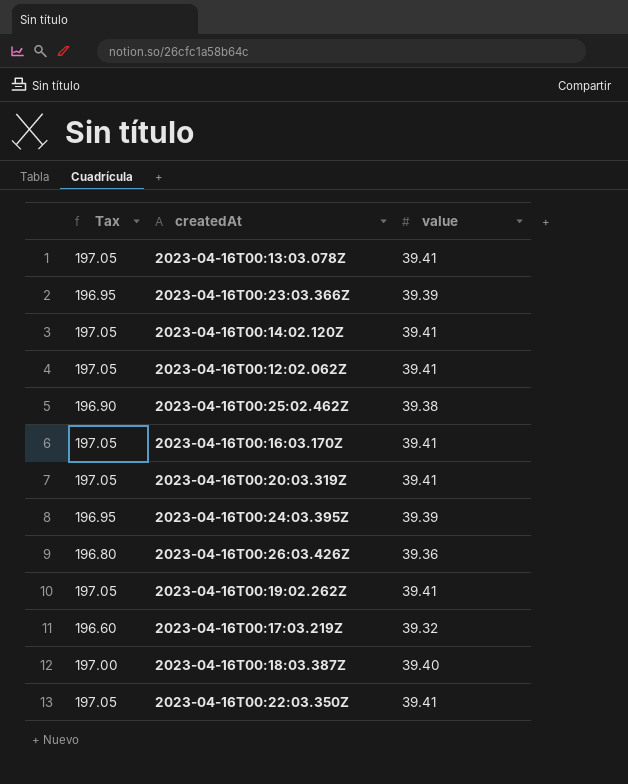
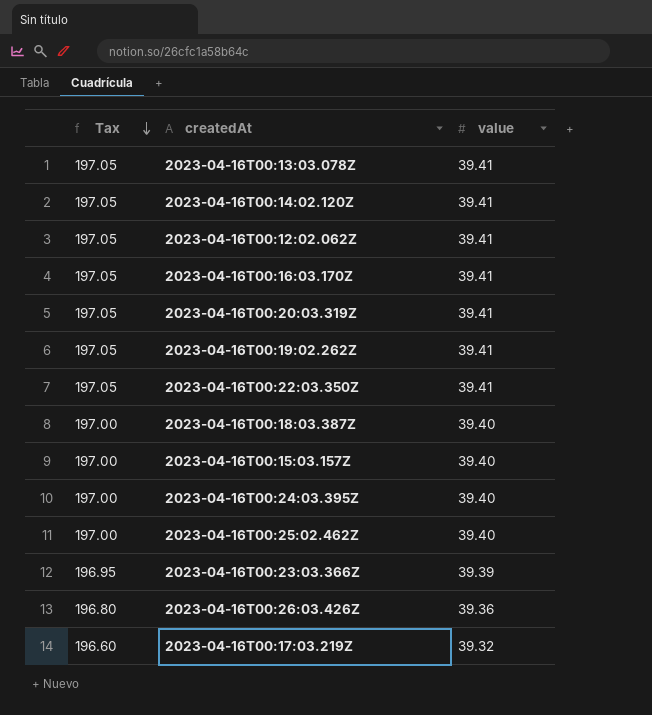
row order: none -> Tax descending
row 2023-04-16T00:15:03.157Z: none -> 197.00 | 39.40
2023-04-16T00:24:03.395Z | Tax: 196.95 -> 197.00
2023-04-16T00:24:03.395Z | value: 39.39 -> 39.40
2023-04-16T00:25:02.462Z | Tax: 196.90 -> 197.00
2023-04-16T00:25:02.462Z | value: 39.38 -> 39.40

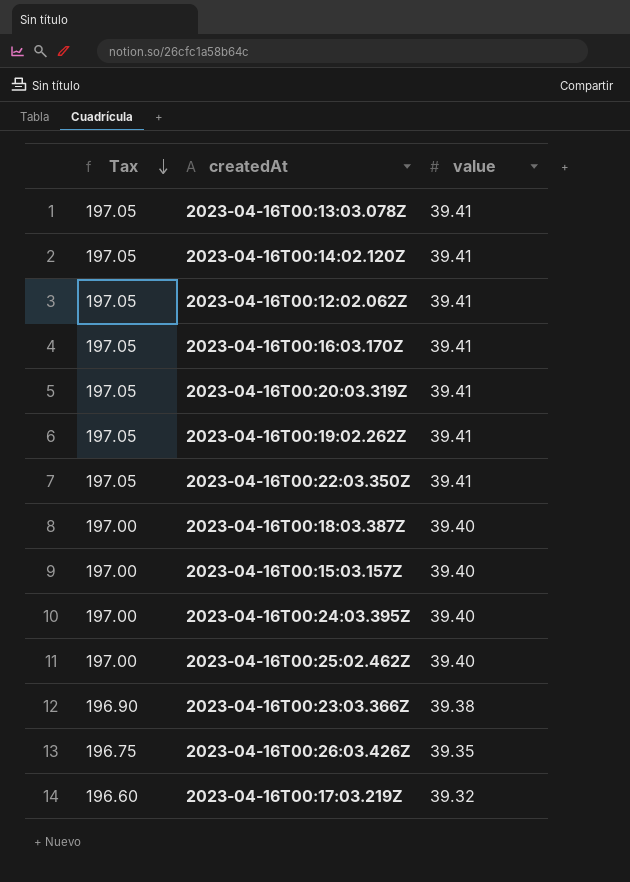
2023-04-16T00:23:03.366Z | Tax: 196.95 -> 196.90
2023-04-16T00:23:03.366Z | value: 39.39 -> 39.38
2023-04-16T00:26:03.426Z | Tax: 196.80 -> 196.75
2023-04-16T00:26:03.426Z | value: 39.36 -> 39.35

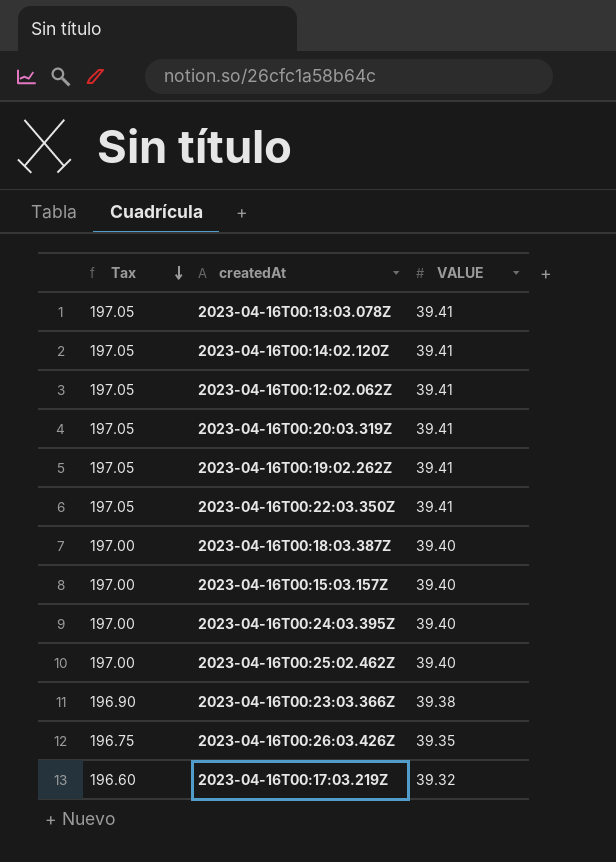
column name: value -> VALUE
row 2023-04-16T00:16:03.170Z: 197.05 | 39.41 -> none

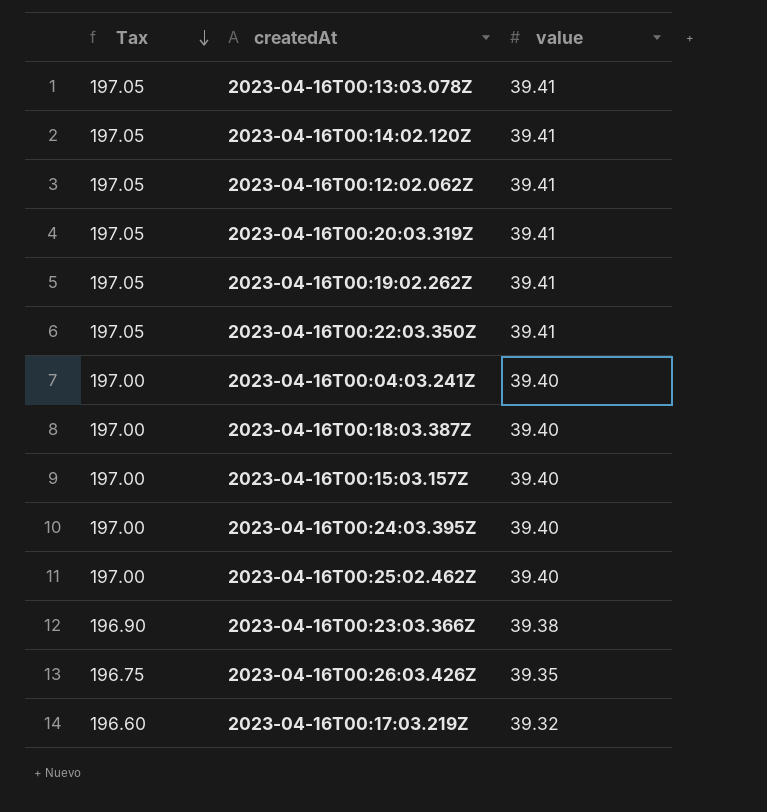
column name: VALUE -> value
row 2023-04-16T00:04:03.241Z: none -> 197.00 | 39.40

